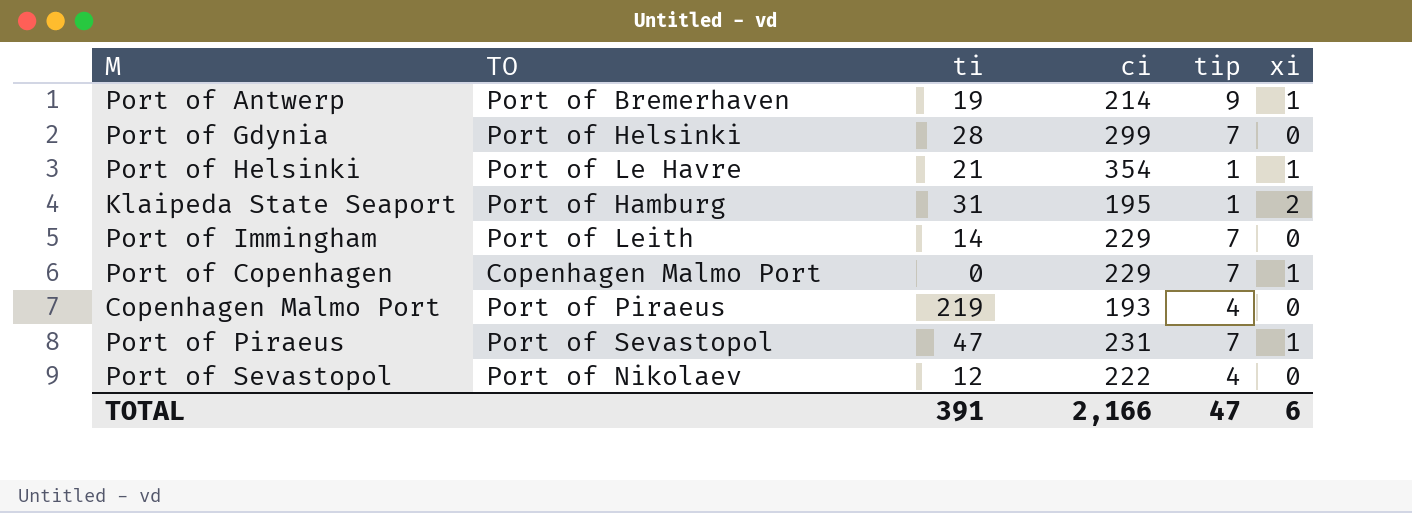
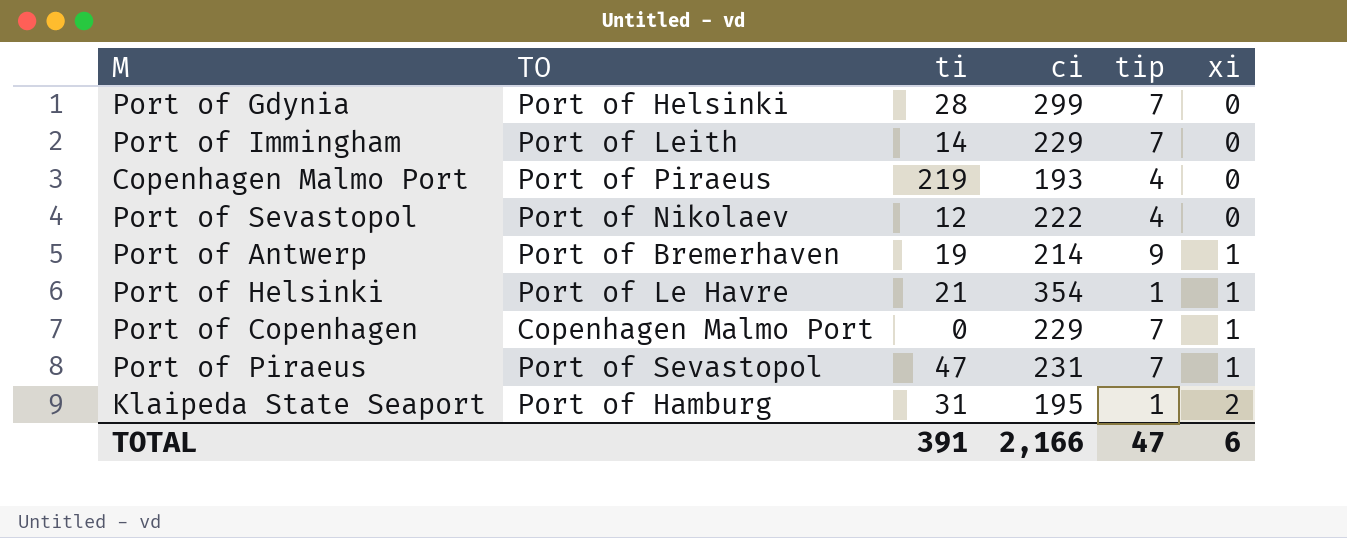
row order: none -> xi ascending

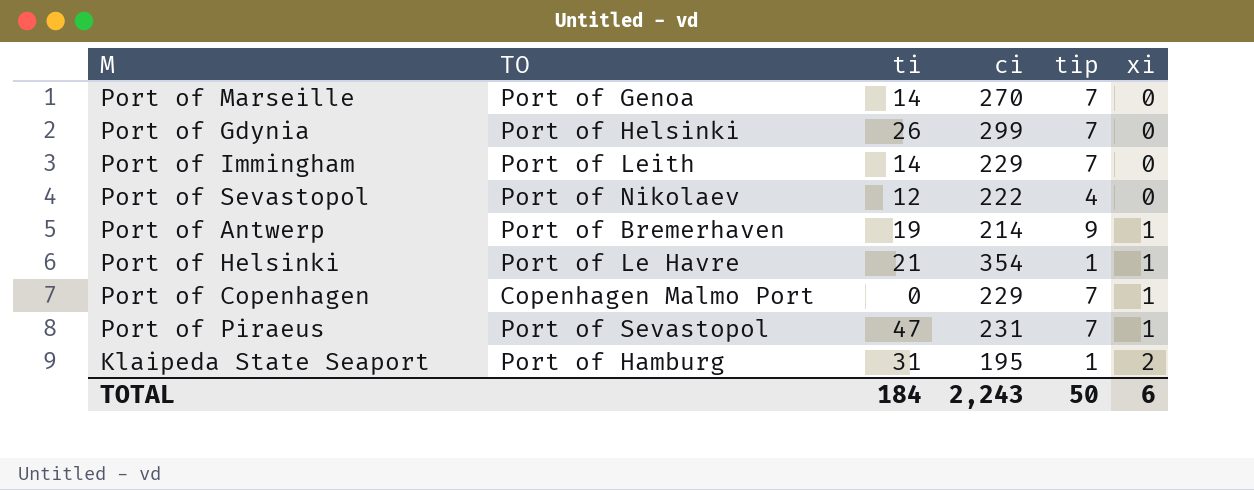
row Copenhagen Malmo Port: Port of Piraeus | 219 | 193 | 4 | 0 -> none
row Port of Marseille: none -> Port of Genoa | 14 | 270 | 7 | 0
Port of Gdynia | ti: 28 -> 26
TOTAL | ti: 391 -> 184
TOTAL | ci: 2,166 -> 2,243
TOTAL | tip: 47 -> 50

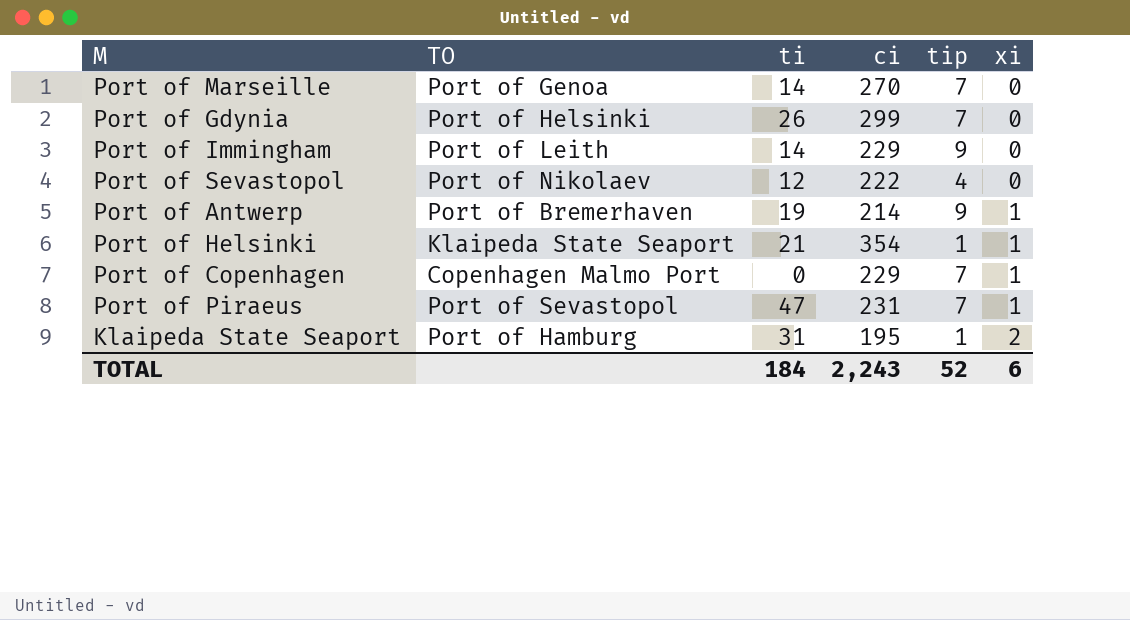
Port of Immingham | tip: 7 -> 9
Port of Helsinki | TO: Port of Le Havre -> Klaipeda State Seaport
TOTAL | tip: 50 -> 52

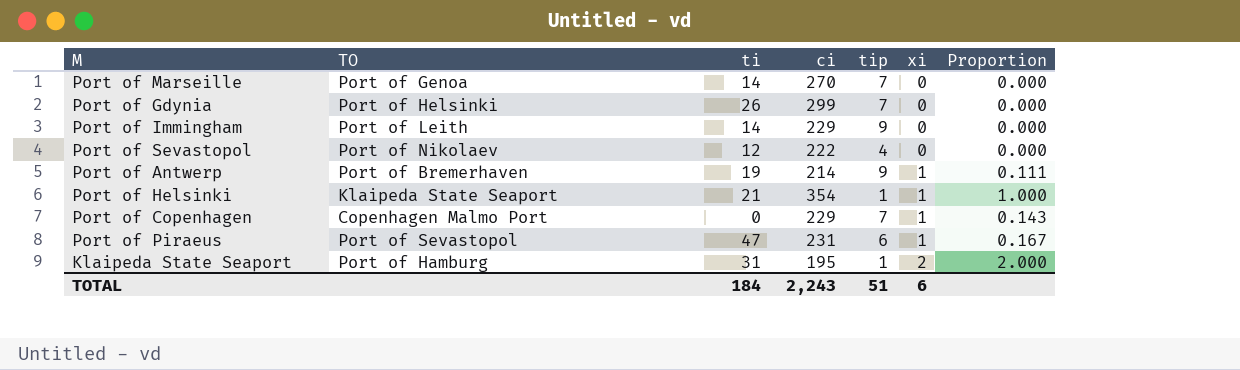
column Proportion | formula: none -> [xi] / [tip]
Port of Piraeus | tip: 7 -> 6
TOTAL | tip: 52 -> 51

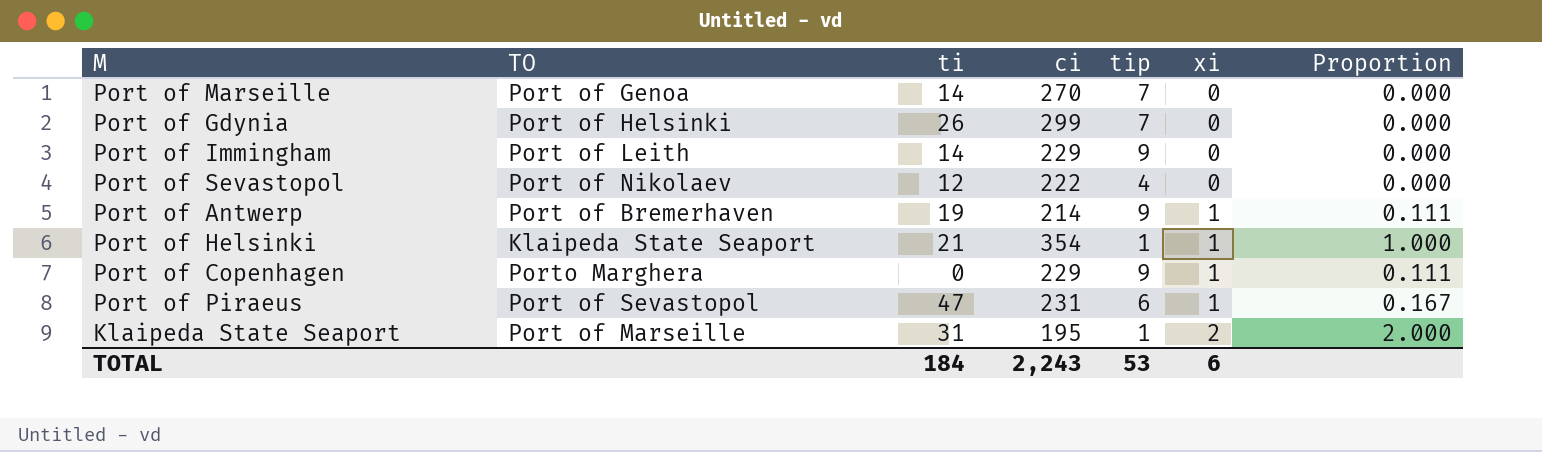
Port of Copenhagen | TO: Copenhagen Malmo Port -> Porto Marghera
Port of Copenhagen | tip: 7 -> 9
Port of Copenhagen | Proportion: 0.143 -> 0.111
Klaipeda State Seaport | TO: Port of Hamburg -> Port of Marseille
TOTAL | tip: 51 -> 53

